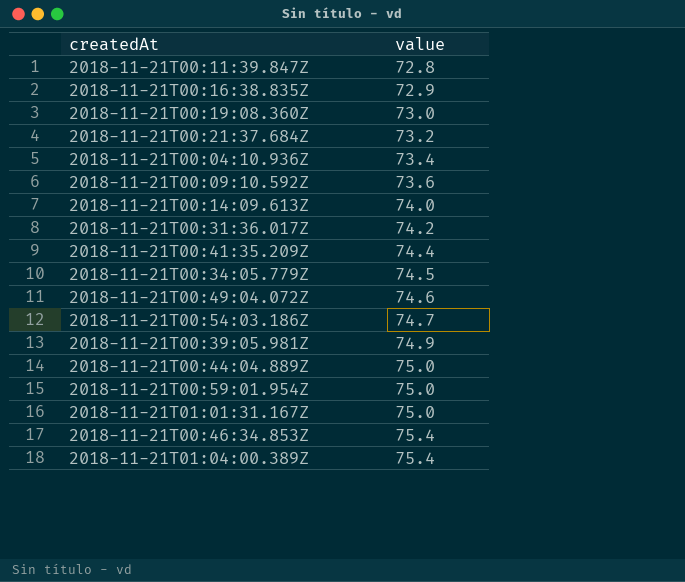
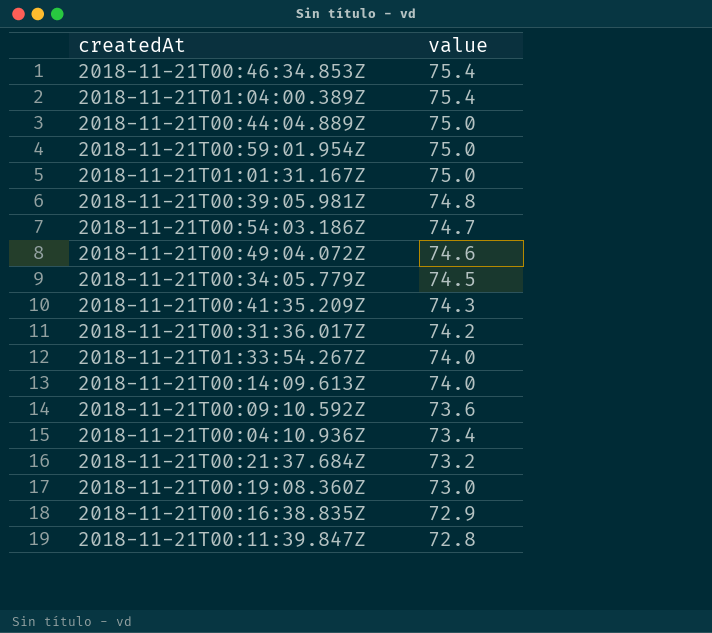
row order: value ascending -> value descending
2018-11-21T00:39:05.981Z | value: 74.9 -> 74.8
2018-11-21T00:41:35.209Z | value: 74.4 -> 74.3
row 2018-11-21T01:33:54.267Z: none -> 74.0

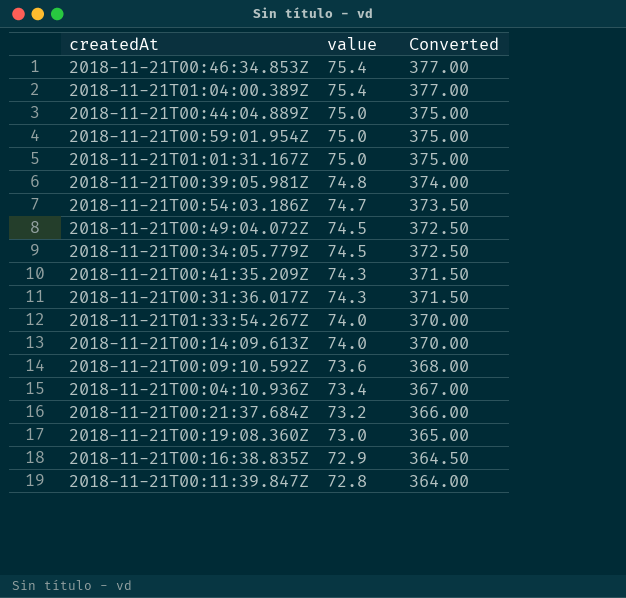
column Converted | formula: none -> [value] * 5
2018-11-21T00:49:04.072Z | value: 74.6 -> 74.5
2018-11-21T00:31:36.017Z | value: 74.2 -> 74.3

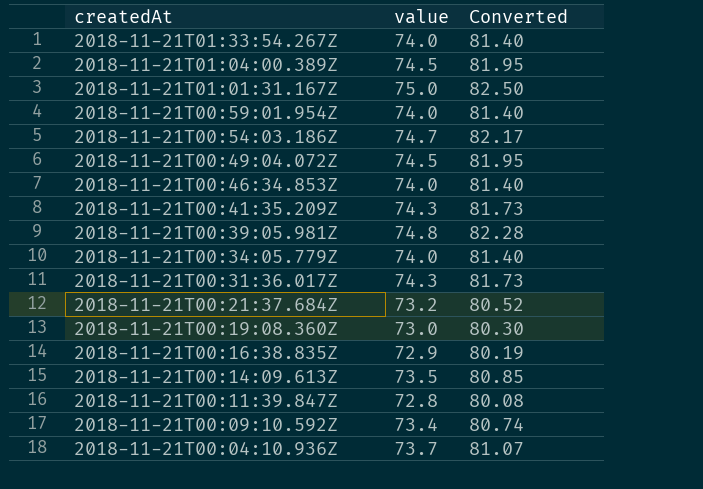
row order: value descending -> createdAt descending
column Converted | formula: [value] * 5 -> [value] * 1.1
row 2018-11-21T00:44:04.889Z: 75.0 | 375.00 -> none
2018-11-21T01:04:00.389Z | value: 75.4 -> 74.5
2018-11-21T00:59:01.954Z | value: 75.0 -> 74.0
2018-11-21T00:46:34.853Z | value: 75.4 -> 74.0
2018-11-21T00:34:05.779Z | value: 74.5 -> 74.0
2018-11-21T00:14:09.613Z | value: 74.0 -> 73.5
2018-11-21T00:09:10.592Z | value: 73.6 -> 73.4
2018-11-21T00:04:10.936Z | value: 73.4 -> 73.7

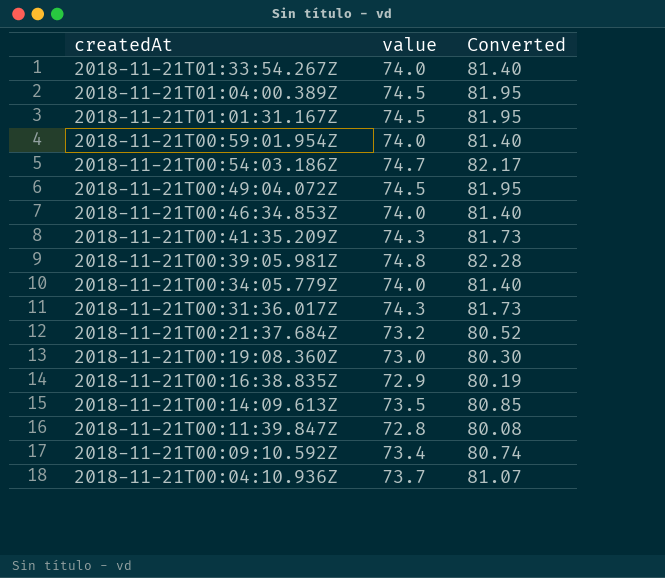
2018-11-21T01:01:31.167Z | value: 75.0 -> 74.5
2018-11-21T01:01:31.167Z | Converted: 82.50 -> 81.95

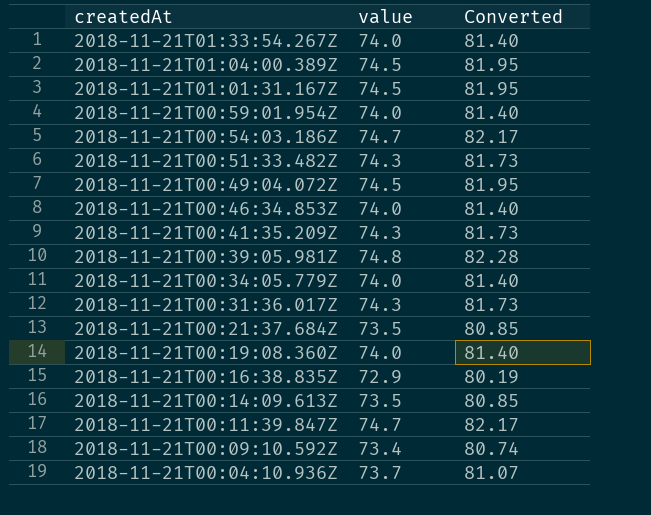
row 2018-11-21T00:51:33.482Z: none -> 74.3 | 81.73
2018-11-21T00:21:37.684Z | value: 73.2 -> 73.5
2018-11-21T00:21:37.684Z | Converted: 80.52 -> 80.85
2018-11-21T00:19:08.360Z | value: 73.0 -> 74.0
2018-11-21T00:19:08.360Z | Converted: 80.30 -> 81.40
2018-11-21T00:11:39.847Z | value: 72.8 -> 74.7
2018-11-21T00:11:39.847Z | Converted: 80.08 -> 82.17

